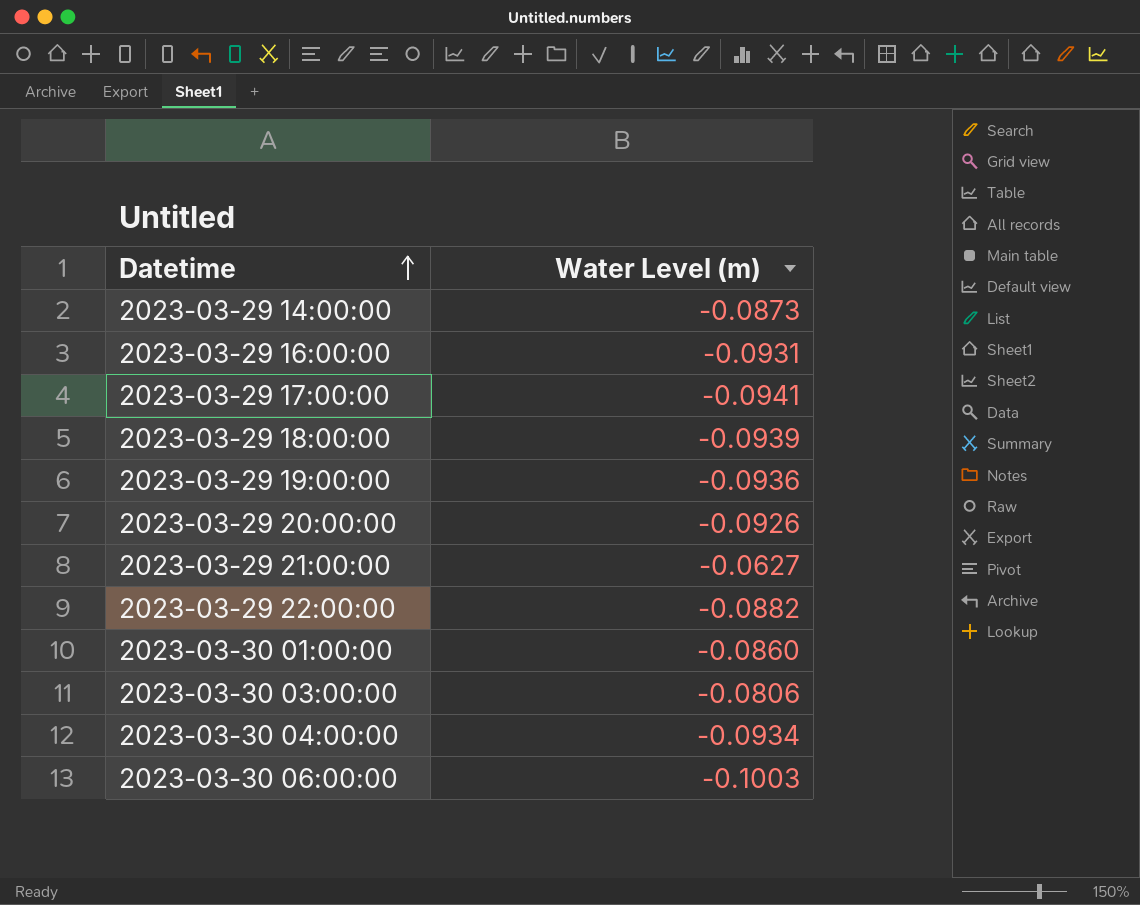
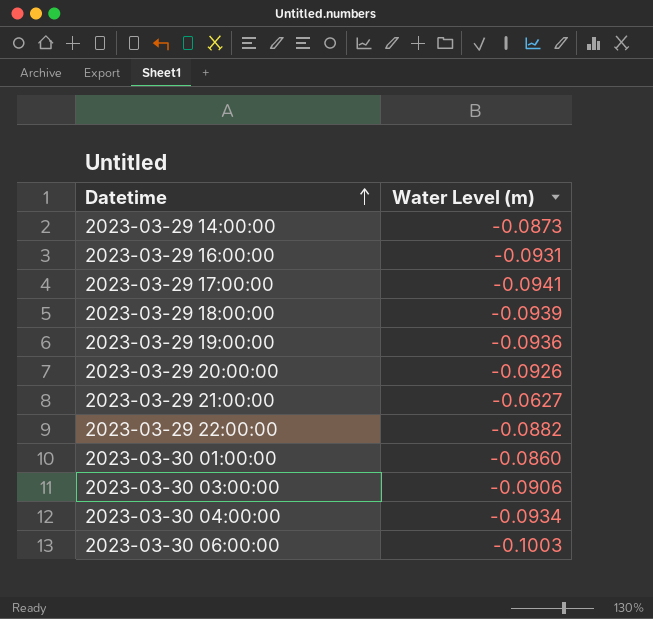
2023-03-30 03:00:00 | Water Level (m): -0.0806 -> -0.0906

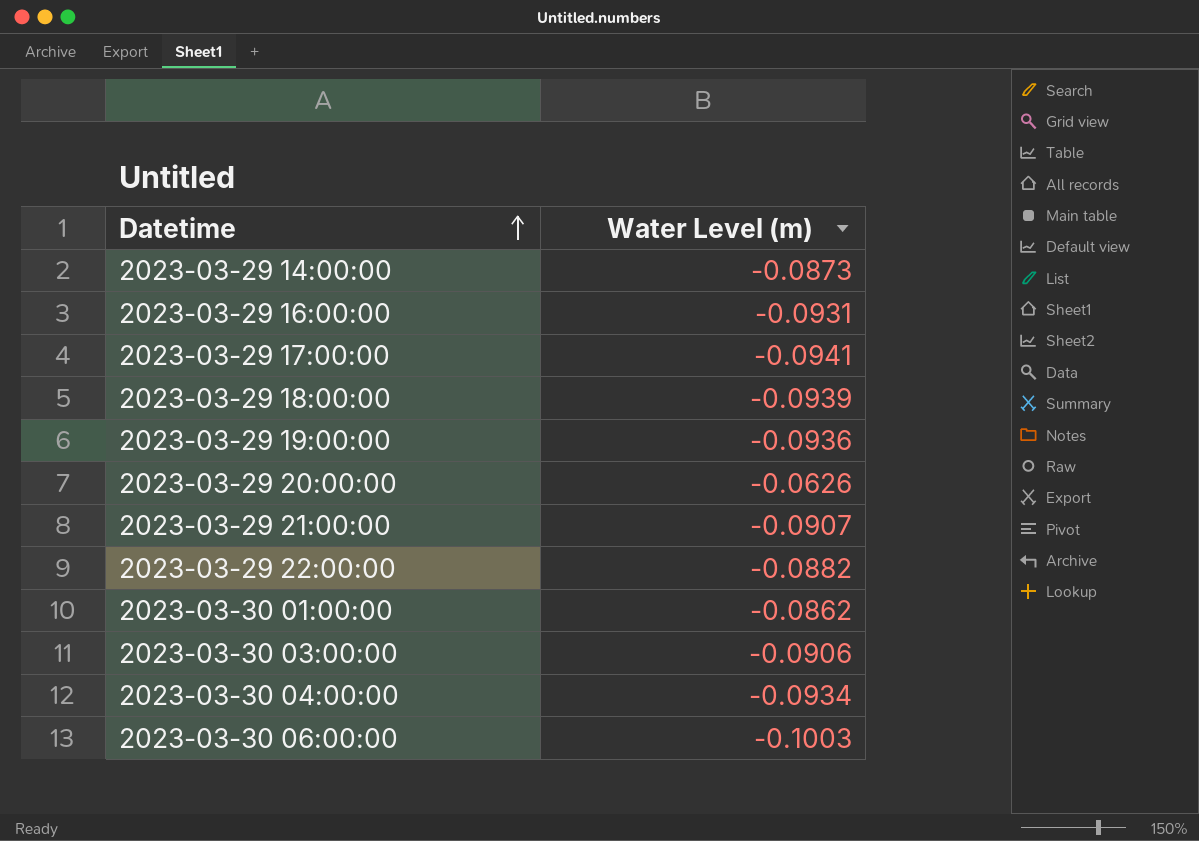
2023-03-29 20:00:00 | Water Level (m): -0.0926 -> -0.0626
2023-03-29 21:00:00 | Water Level (m): -0.0627 -> -0.0907
2023-03-30 01:00:00 | Water Level (m): -0.0860 -> -0.0862

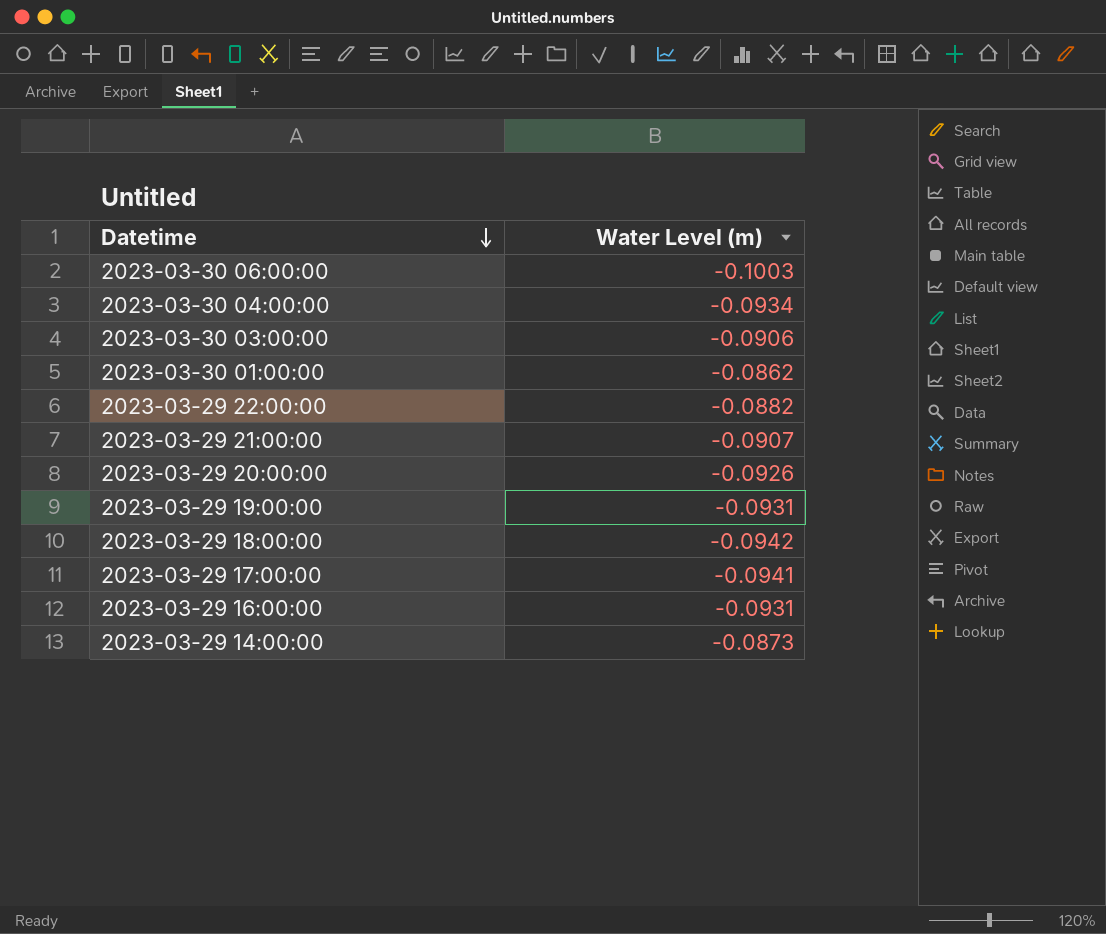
row order: Datetime ascending -> Datetime descending
2023-03-29 20:00:00 | Water Level (m): -0.0626 -> -0.0926
2023-03-29 19:00:00 | Water Level (m): -0.0936 -> -0.0931
2023-03-29 18:00:00 | Water Level (m): -0.0939 -> -0.0942

